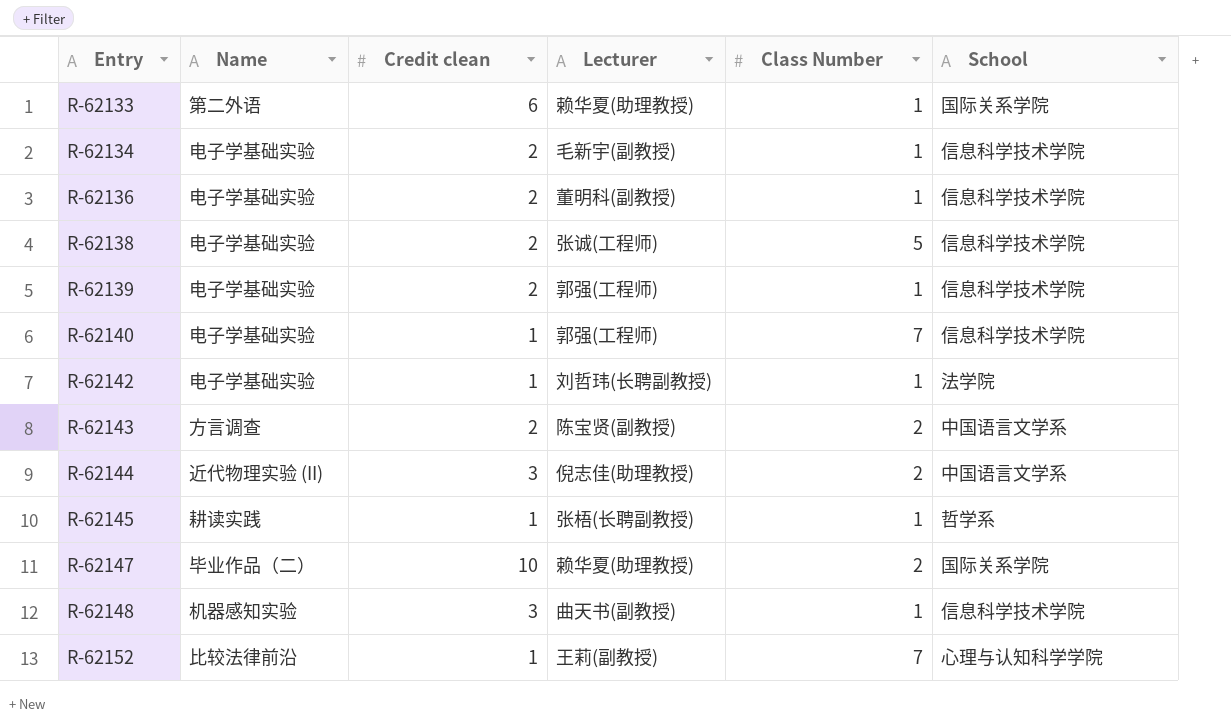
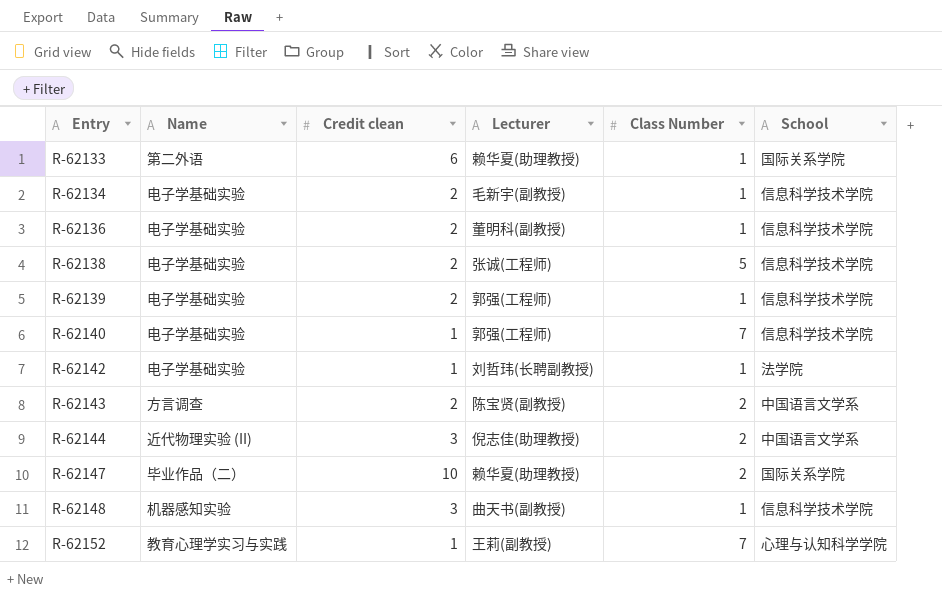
row R-62145: 耕读实践 | 1 | 张梧(长聘副教授) | 1 | 哲学系 -> none
R-62152 | Name: 比较法律前沿 -> 教育心理学实习与实践

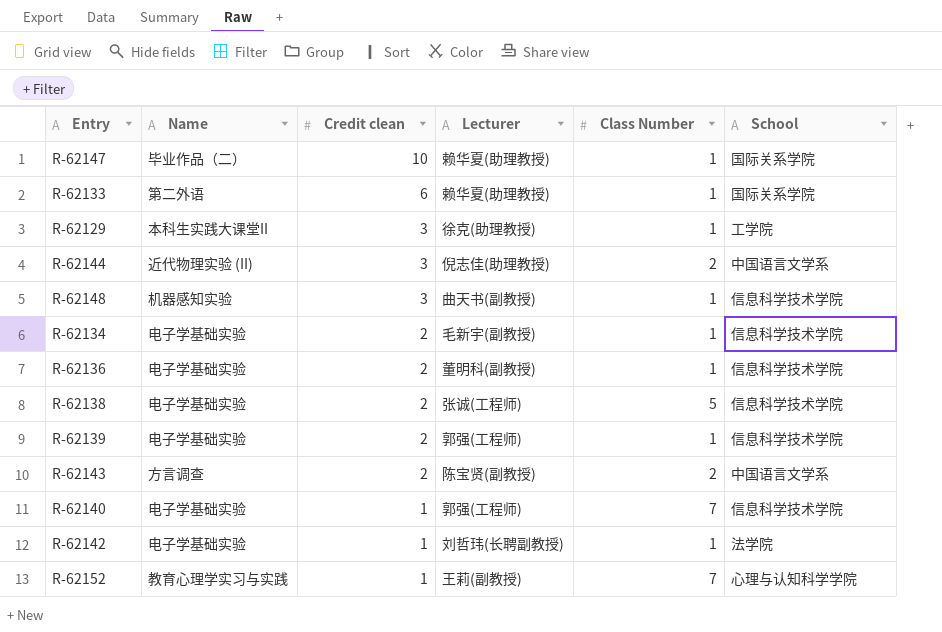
row order: Entry ascending -> Credit clean descending
R-62147 | Class Number: 2 -> 1
row R-62129: none -> 本科生实践大课堂II | 3 | 徐克(助理教授) | 1 | 工学院

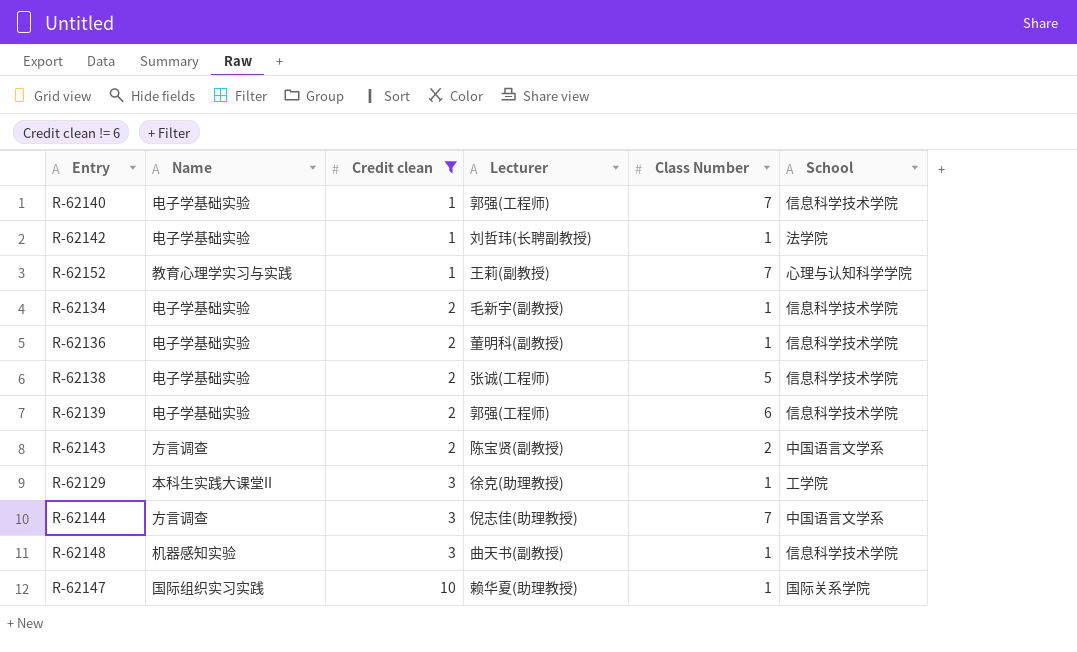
filter: none -> Credit clean != 6
row order: Credit clean descending -> Credit clean ascending
R-62139 | Class Number: 1 -> 6
R-62144 | Name: 近代物理实验 (II) -> 方言调查
R-62144 | Class Number: 2 -> 7
R-62147 | Name: 毕业作品（二） -> 国际组织实习实践

